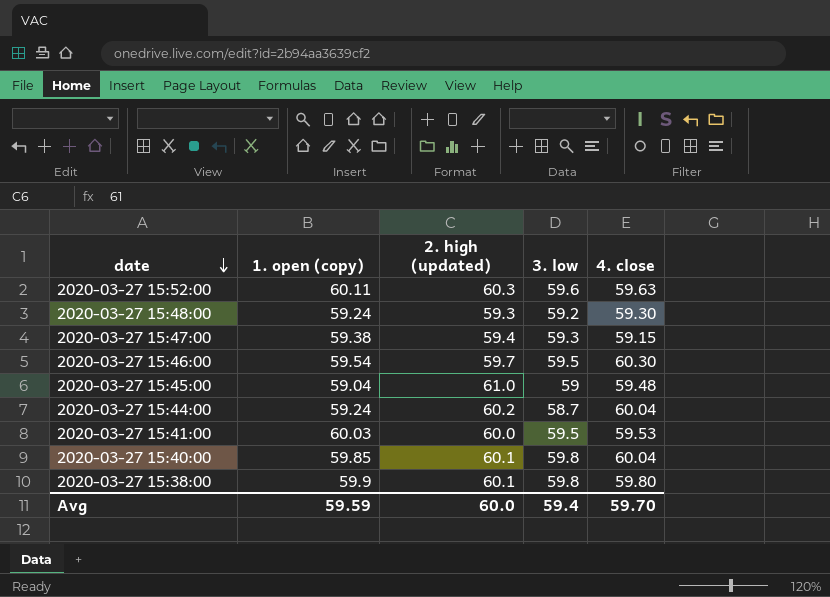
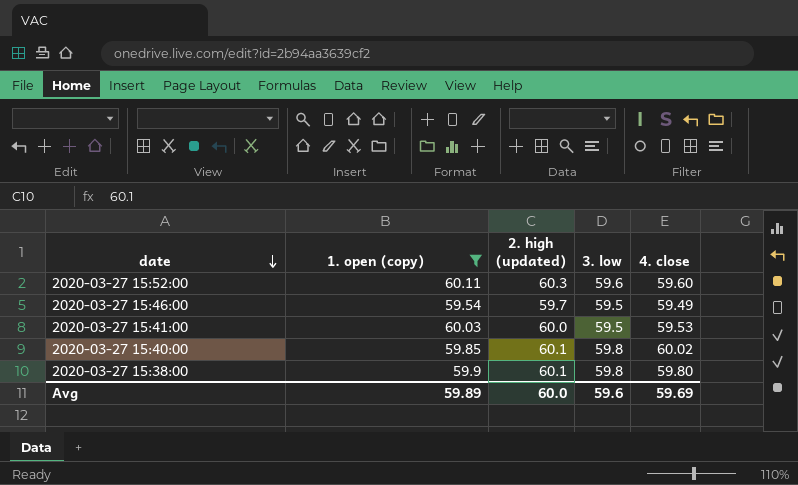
filter: none -> 1. open (copy) >= 59.54
2020-03-27 15:52:00 | 4. close: 59.63 -> 59.60
2020-03-27 15:46:00 | 4. close: 60.30 -> 59.49
2020-03-27 15:40:00 | 4. close: 60.04 -> 60.02
Avg | 1. open (copy): 59.59 -> 59.89
Avg | 3. low: 59.4 -> 59.6
Avg | 4. close: 59.70 -> 59.69

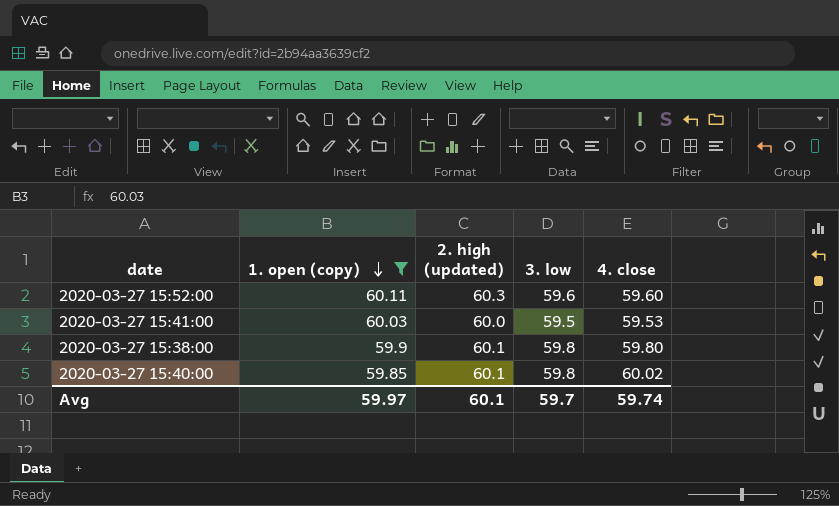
row order: date descending -> 1. open (copy) descending
row 2020-03-27 15:46:00: 59.54 | 59.7 | 59.5 | 59.49 -> none
Avg | 1. open (copy): 59.89 -> 59.97
Avg | 2. high (updated): 60.0 -> 60.1
Avg | 3. low: 59.6 -> 59.7
Avg | 4. close: 59.69 -> 59.74

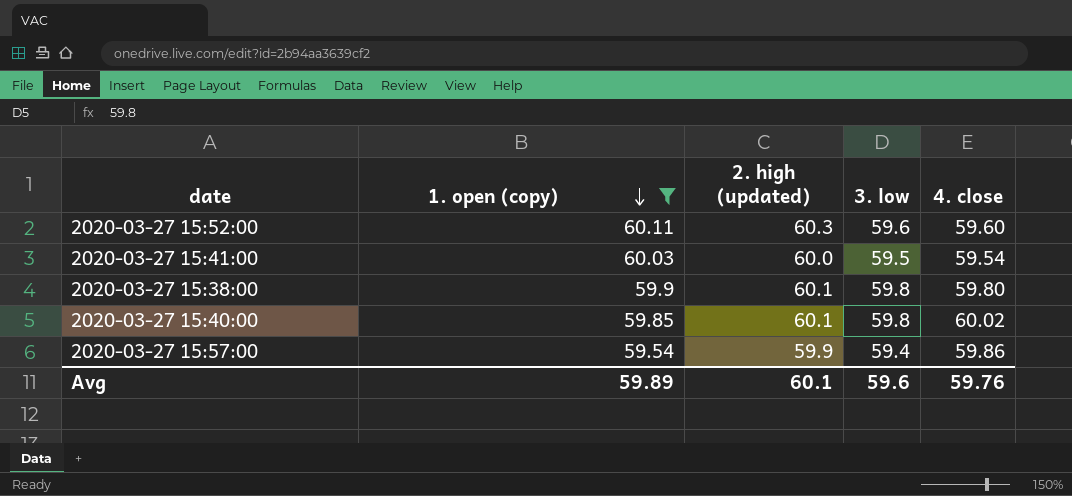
2020-03-27 15:41:00 | 4. close: 59.53 -> 59.54
row 2020-03-27 15:57:00: none -> 59.54 | 59.9 | 59.4 | 59.86
Avg | 1. open (copy): 59.97 -> 59.89
Avg | 3. low: 59.7 -> 59.6
Avg | 4. close: 59.74 -> 59.76

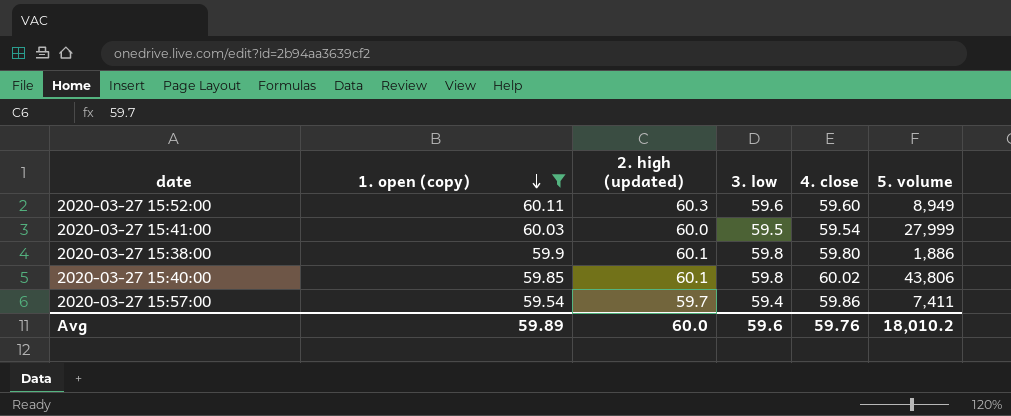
column 5. volume | position: none -> 6
2020-03-27 15:57:00 | 2. high (updated): 59.9 -> 59.7
Avg | 2. high (updated): 60.1 -> 60.0

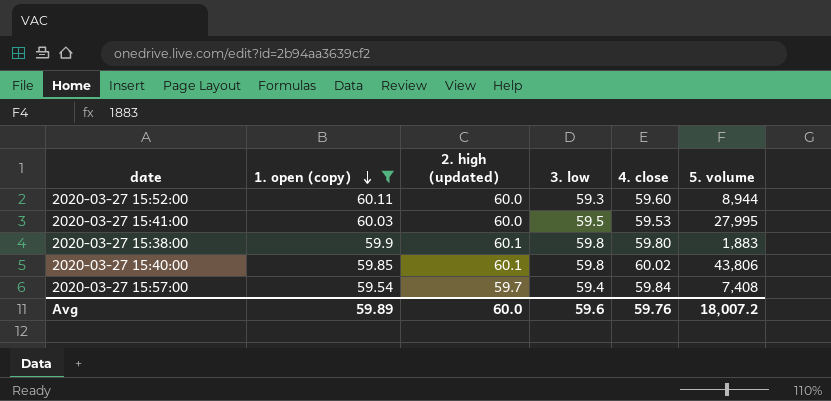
2020-03-27 15:52:00 | 2. high (updated): 60.3 -> 60.0
2020-03-27 15:52:00 | 3. low: 59.6 -> 59.3
2020-03-27 15:52:00 | 5. volume: 8,949 -> 8,944
2020-03-27 15:41:00 | 4. close: 59.54 -> 59.53
2020-03-27 15:41:00 | 5. volume: 27,999 -> 27,995
2020-03-27 15:38:00 | 5. volume: 1,886 -> 1,883
2020-03-27 15:57:00 | 4. close: 59.86 -> 59.84
2020-03-27 15:57:00 | 5. volume: 7,411 -> 7,408
Avg | 5. volume: 18,010.2 -> 18,007.2

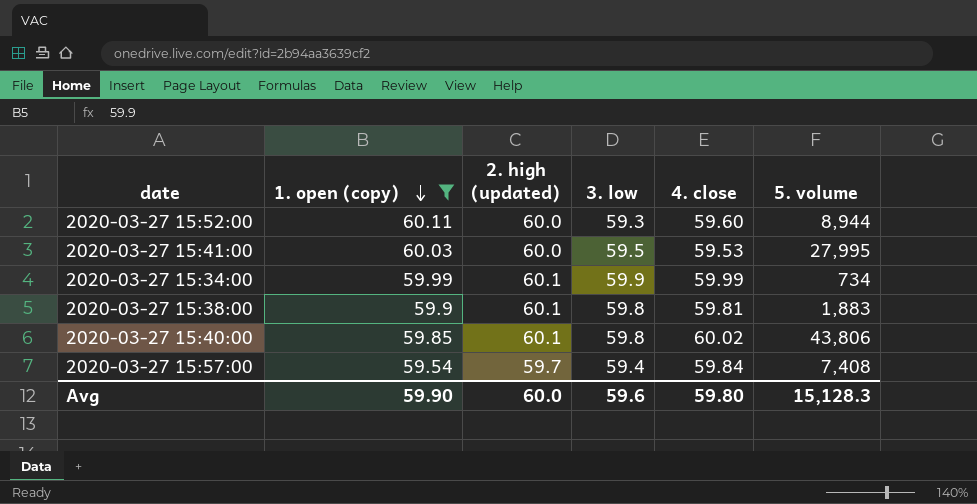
row 2020-03-27 15:34:00: none -> 59.99 | 60.1 | 59.9 | 59.99 | 734
2020-03-27 15:38:00 | 4. close: 59.80 -> 59.81
Avg | 1. open (copy): 59.89 -> 59.90
Avg | 4. close: 59.76 -> 59.80
Avg | 5. volume: 18,007.2 -> 15,128.3

